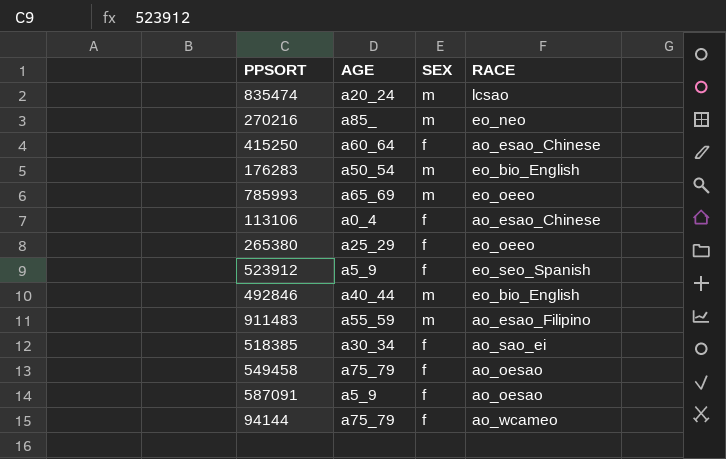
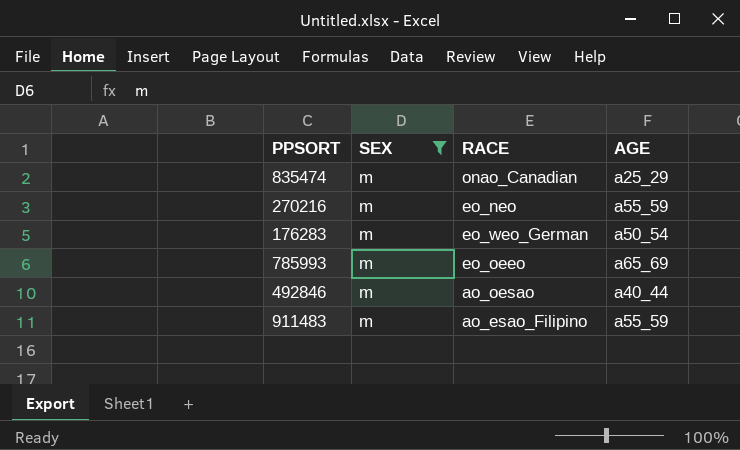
filter: none -> SEX = m
column AGE | position: 2 -> 4
835474 | RACE: lcsao -> onao_Canadian
835474 | AGE: a20_24 -> a25_29
270216 | AGE: a85_ -> a55_59
176283 | RACE: eo_bio_English -> eo_weo_German
492846 | RACE: eo_bio_English -> ao_oesao

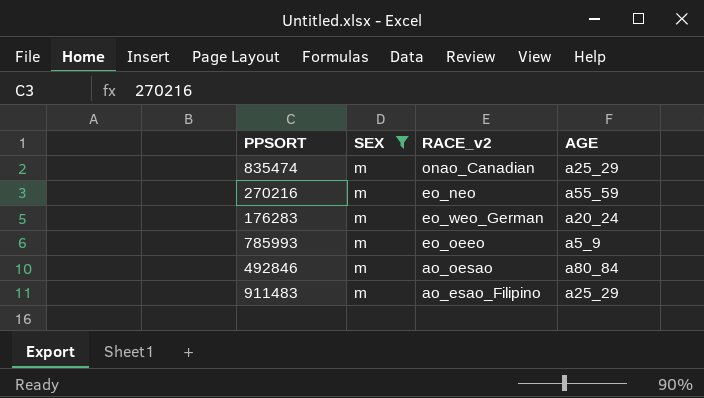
column name: RACE -> RACE_v2
176283 | AGE: a50_54 -> a20_24
785993 | AGE: a65_69 -> a5_9
492846 | AGE: a40_44 -> a80_84
911483 | AGE: a55_59 -> a25_29

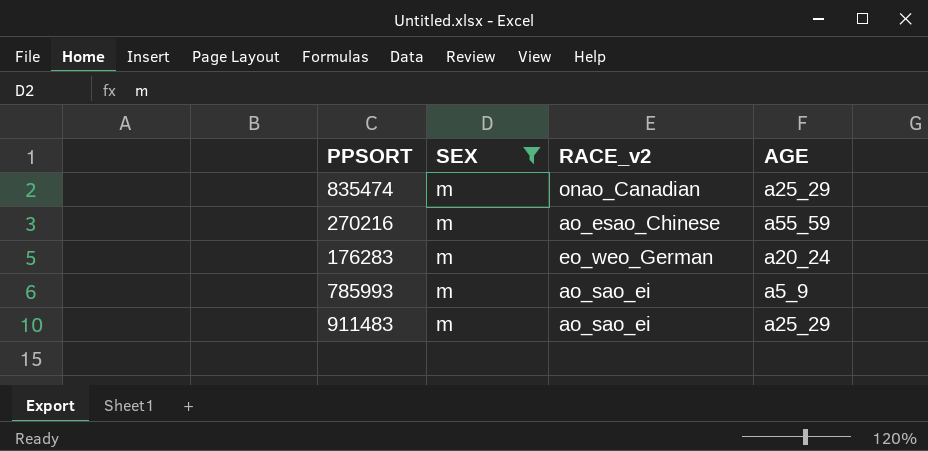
row 492846: m | ao_oesao | a80_84 -> none
270216 | RACE_v2: eo_neo -> ao_esao_Chinese
785993 | RACE_v2: eo_oeeo -> ao_sao_ei
911483 | RACE_v2: ao_esao_Filipino -> ao_sao_ei

